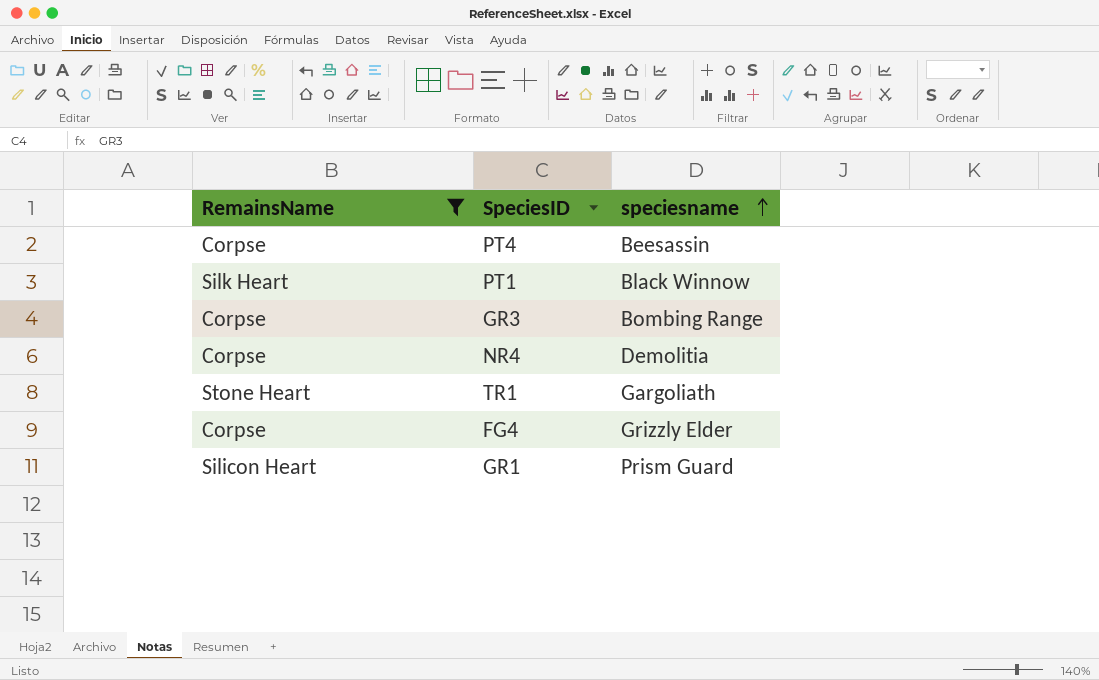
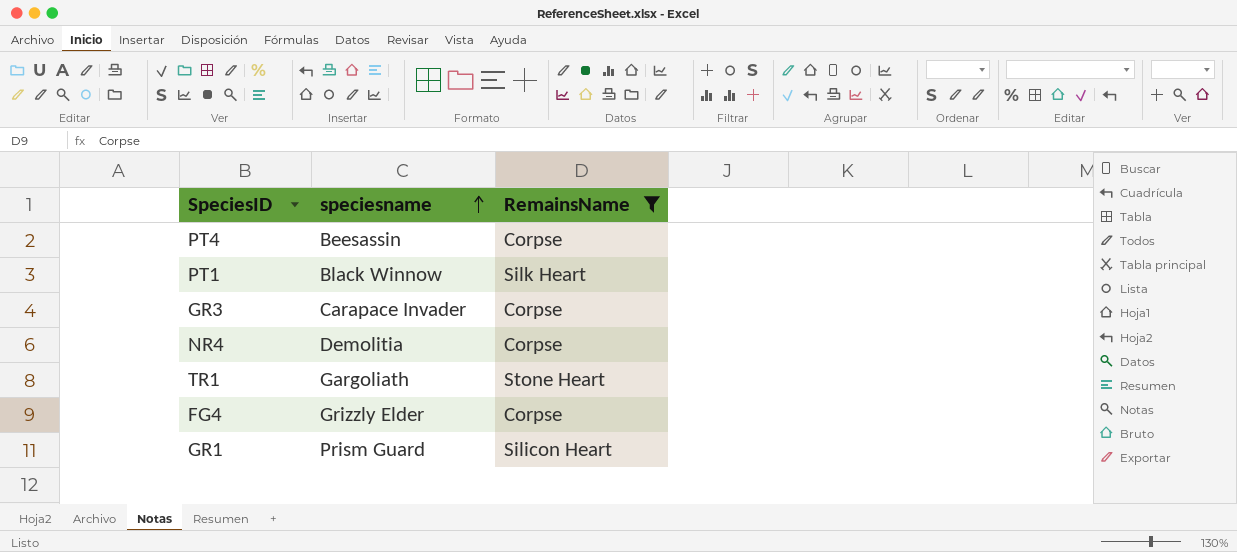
column RemainsName | position: 1 -> 3
GR3 | speciesname: Bombing Range -> Carapace Invader

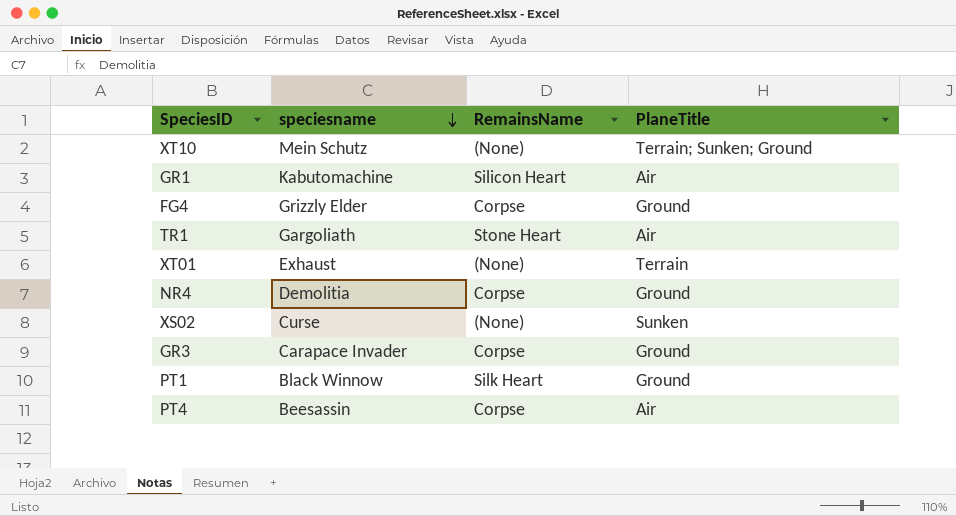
filter: RemainsName != (None) -> none
row order: speciesname ascending -> speciesname descending
column PlaneTitle | position: none -> 4
GR1 | speciesname: Prism Guard -> Kabutomachine

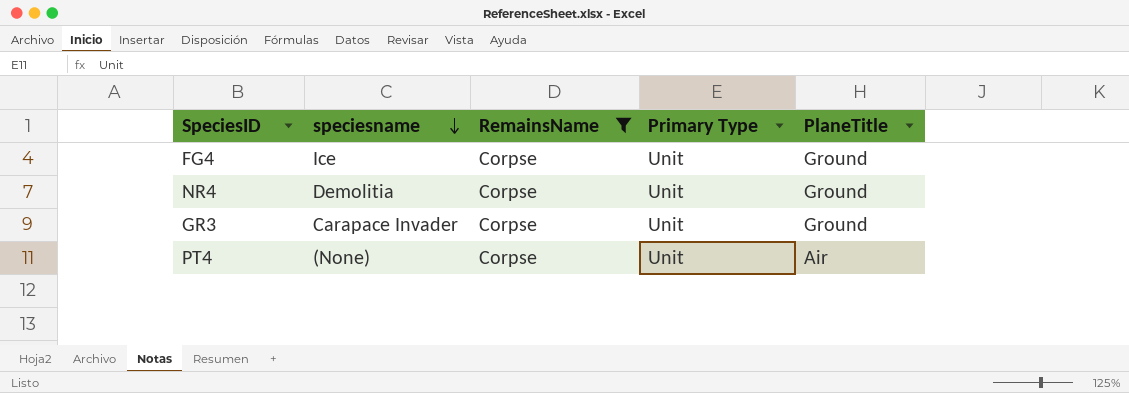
filter: none -> RemainsName = Corpse
column Primary Type | position: none -> 4
FG4 | speciesname: Grizzly Elder -> Ice
PT4 | speciesname: Beesassin -> (None)

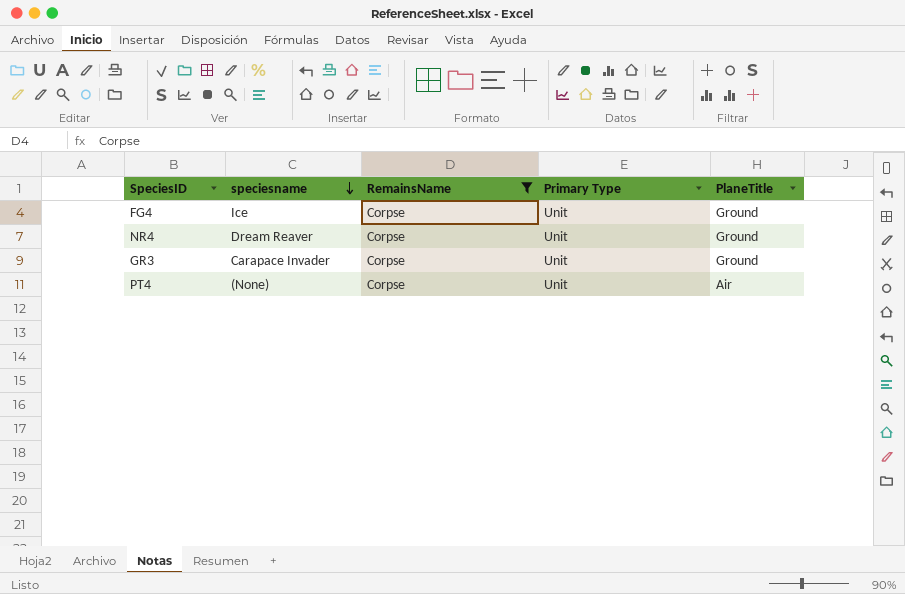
NR4 | speciesname: Demolitia -> Dream Reaver

